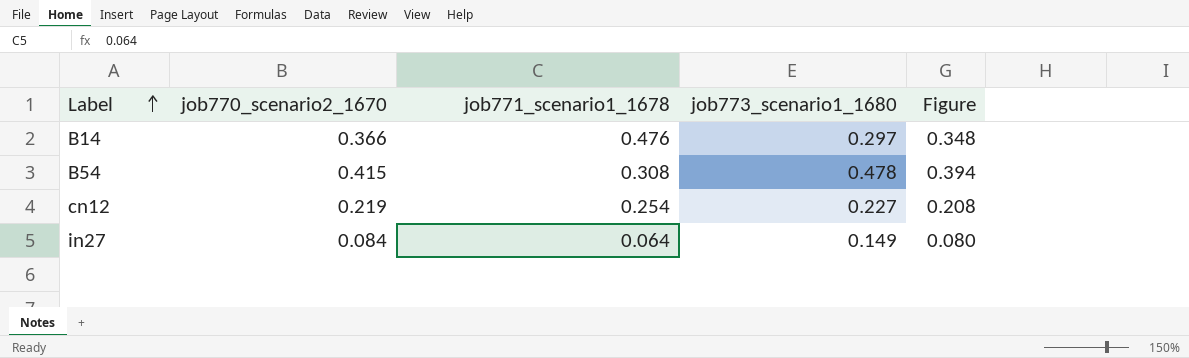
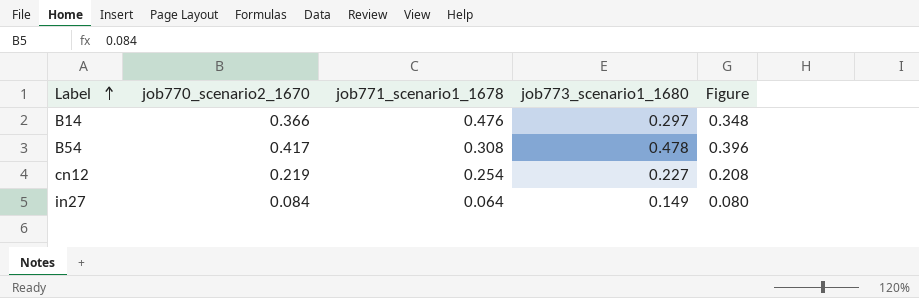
B54 | job770_scenario2_1670: 0.415 -> 0.417
B54 | Figure: 0.394 -> 0.396

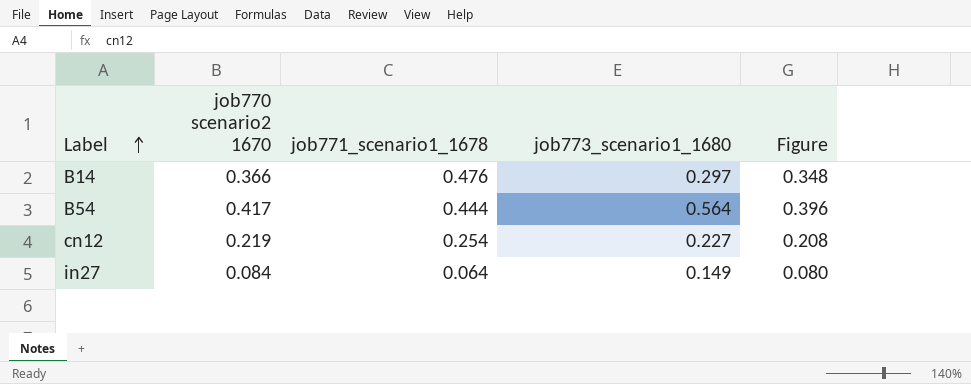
column name: job770_scenario2_1670 -> job770 scenario2 1670
B54 | job771_scenario1_1678: 0.308 -> 0.444
B54 | job773_scenario1_1680: 0.478 -> 0.564

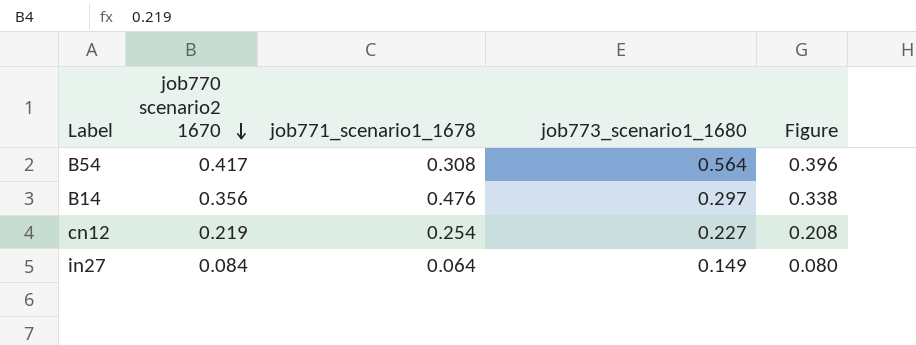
row order: Label ascending -> job770 scenario2 1670 descending
B54 | job771_scenario1_1678: 0.444 -> 0.308
B14 | job770 scenario2 1670: 0.366 -> 0.356
B14 | Figure: 0.348 -> 0.338

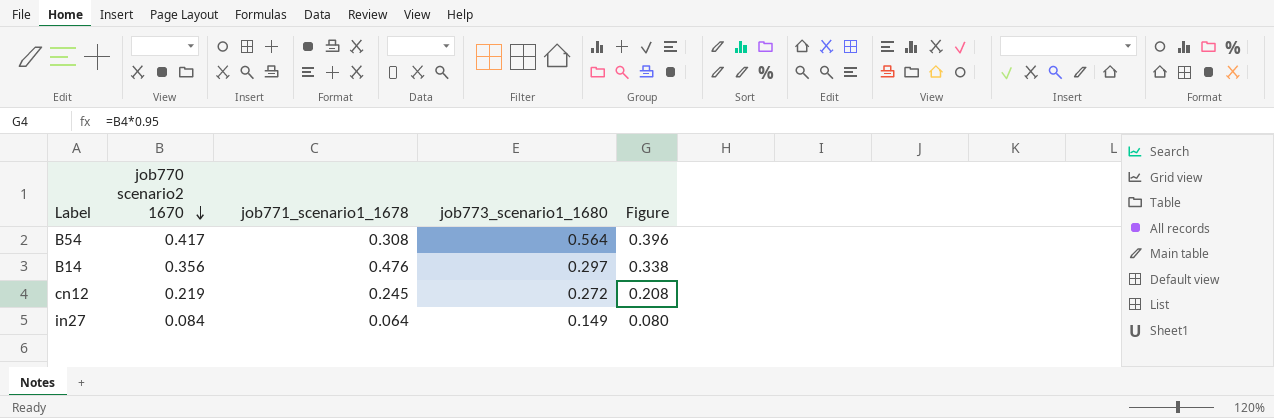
cn12 | job771_scenario1_1678: 0.254 -> 0.245
cn12 | job773_scenario1_1680: 0.227 -> 0.272

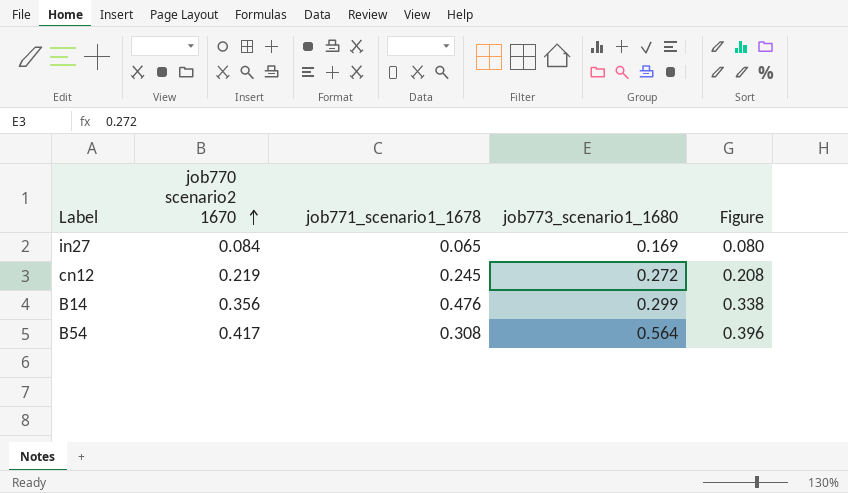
row order: job770 scenario2 1670 descending -> job770 scenario2 1670 ascending
in27 | job771_scenario1_1678: 0.064 -> 0.065
in27 | job773_scenario1_1680: 0.149 -> 0.169
B14 | job773_scenario1_1680: 0.297 -> 0.299

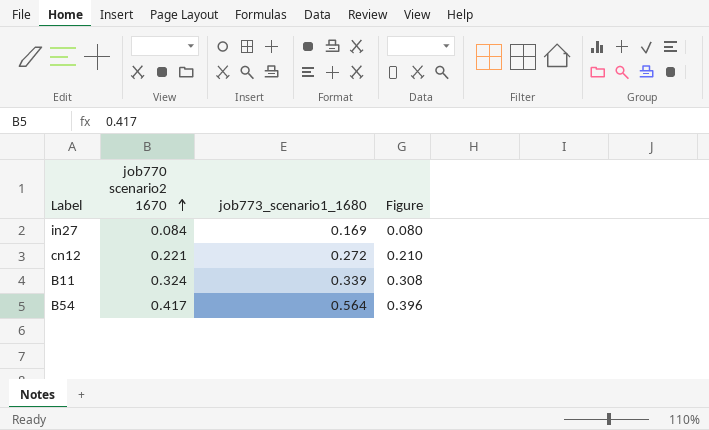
column job771_scenario1_1678 | position: 3 -> none
row B14: 0.356 | 0.476 | 0.299 | 0.338 -> none
cn12 | job770 scenario2 1670: 0.219 -> 0.221
cn12 | Figure: 0.208 -> 0.210
row B11: none -> 0.324 | 0.339 | 0.308

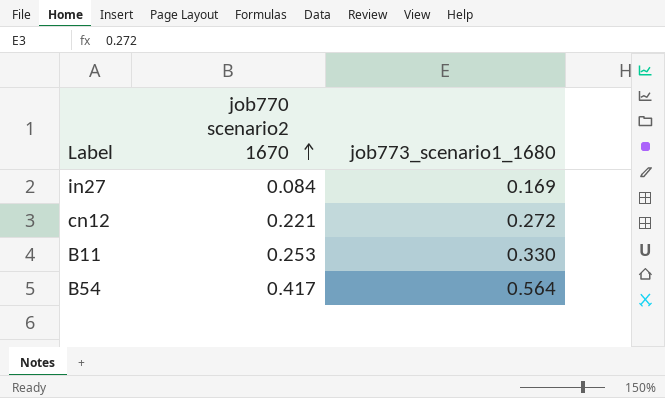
column Figure | formula: [job770 scenario2 1670] * 0.95 -> none
B11 | job770 scenario2 1670: 0.324 -> 0.253
B11 | job773_scenario1_1680: 0.339 -> 0.330

